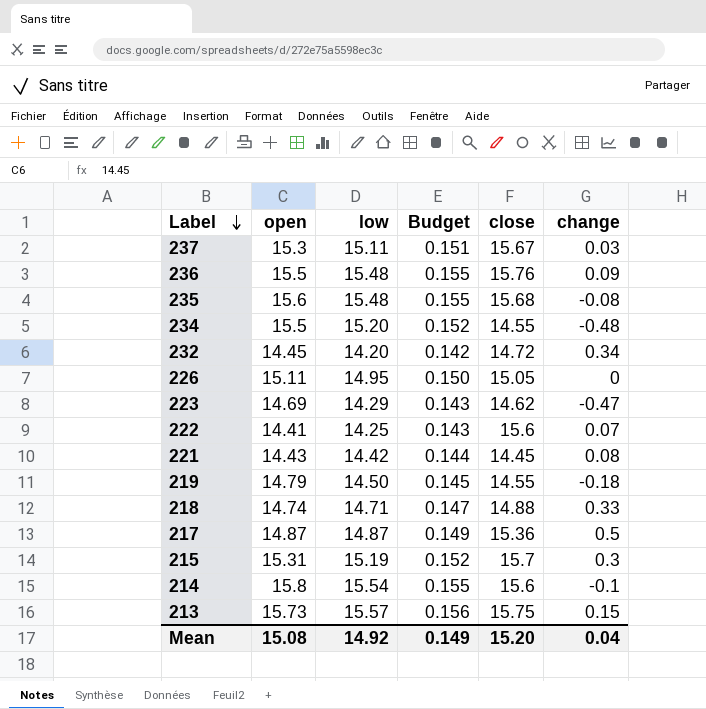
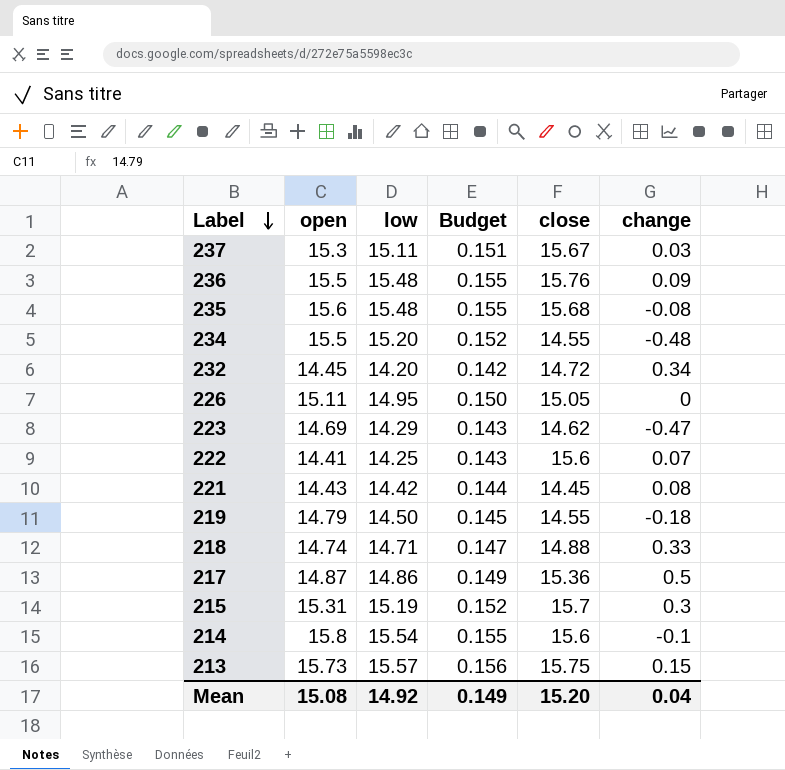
217 | low: 14.87 -> 14.86

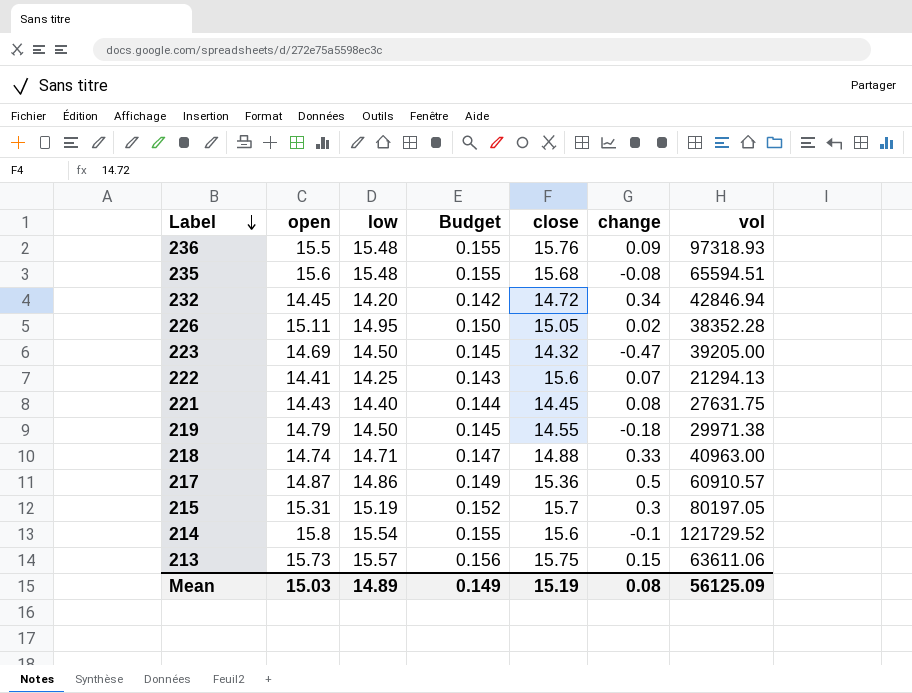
column vol | position: none -> 7
row 237: 15.3 | 15.11 | 0.151 | 15.67 | 0.03 -> none
row 234: 15.5 | 15.20 | 0.152 | 14.55 | -0.48 -> none
226 | change: 0 -> 0.02
223 | low: 14.29 -> 14.50
223 | Budget: 0.143 -> 0.145
223 | close: 14.62 -> 14.32
221 | low: 14.42 -> 14.40
Mean | open: 15.08 -> 15.03
Mean | low: 14.92 -> 14.89
Mean | close: 15.20 -> 15.19
Mean | change: 0.04 -> 0.08

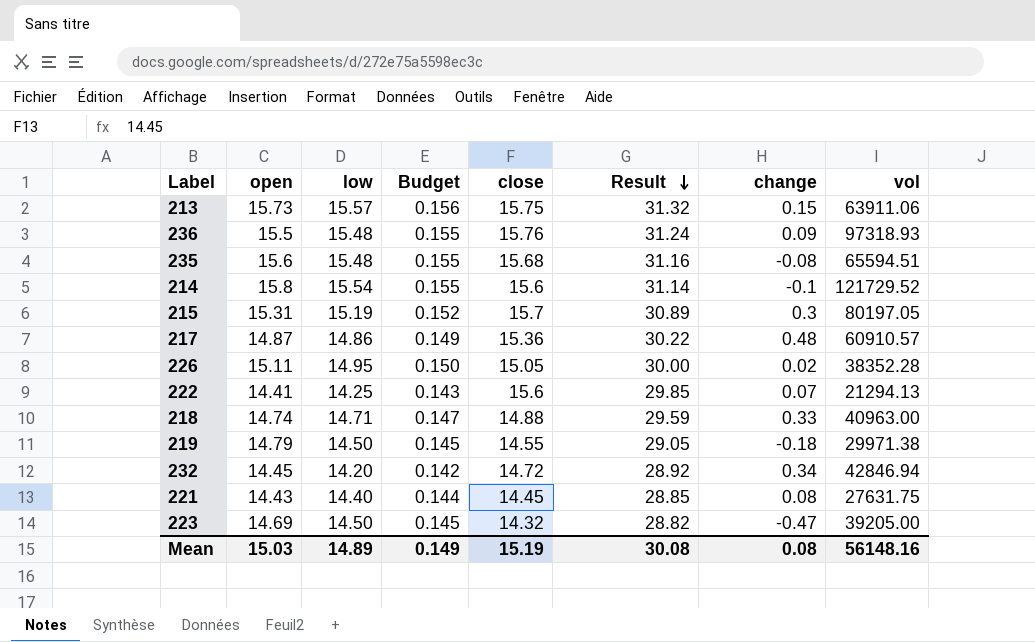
row order: Label descending -> Result descending
column Result | formula: none -> [low] + [close]
213 | vol: 63611.06 -> 63911.06
217 | change: 0.5 -> 0.48
Mean | vol: 56125.09 -> 56148.16

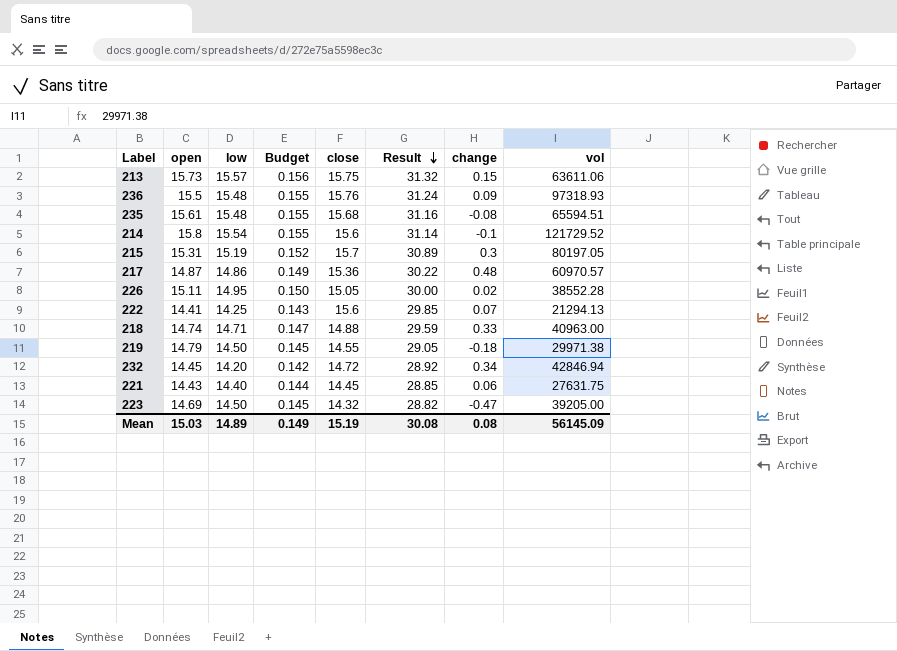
213 | vol: 63911.06 -> 63611.06
235 | open: 15.6 -> 15.61
217 | vol: 60910.57 -> 60970.57
226 | vol: 38352.28 -> 38552.28
221 | change: 0.08 -> 0.06
Mean | vol: 56148.16 -> 56145.09

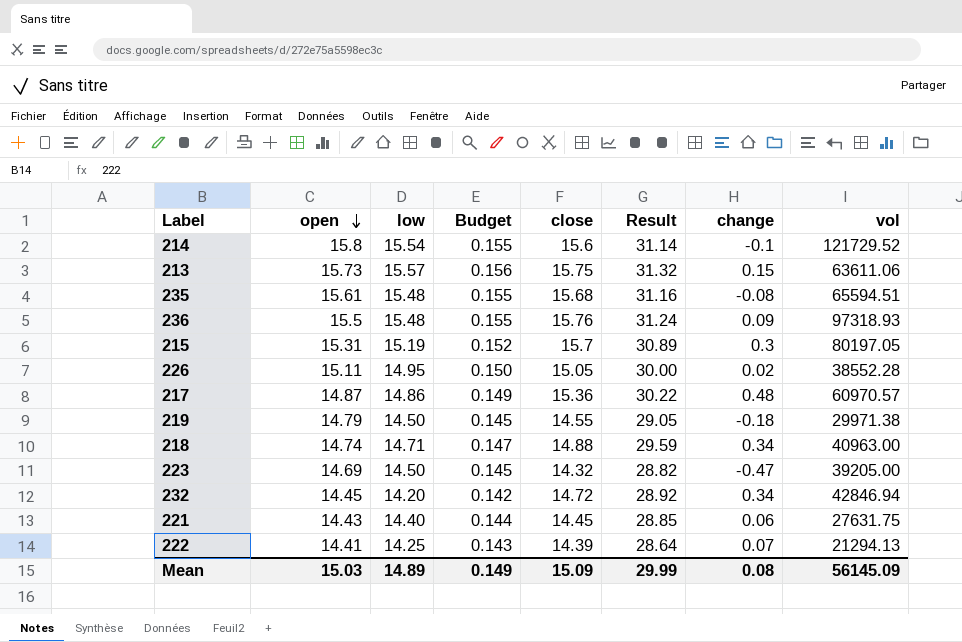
row order: Result descending -> open descending
218 | change: 0.33 -> 0.34
222 | close: 15.6 -> 14.39
222 | Result: 29.85 -> 28.64
Mean | close: 15.19 -> 15.09
Mean | Result: 30.08 -> 29.99

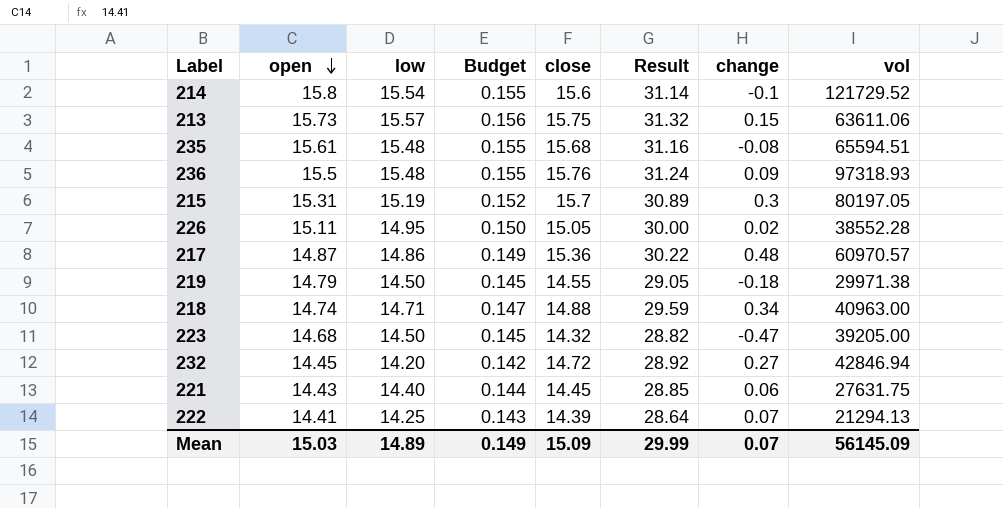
223 | open: 14.69 -> 14.68
232 | change: 0.34 -> 0.27
Mean | change: 0.08 -> 0.07

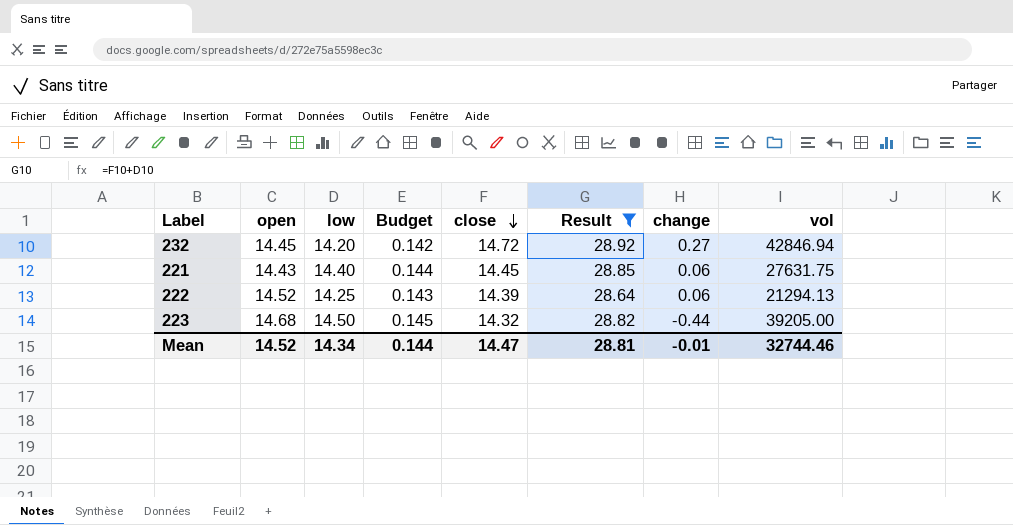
filter: none -> Result <= 28.92
row order: open descending -> close descending
222 | open: 14.41 -> 14.52
222 | change: 0.07 -> 0.06
223 | change: -0.47 -> -0.44
Mean | open: 15.03 -> 14.52
Mean | low: 14.89 -> 14.34
Mean | Budget: 0.149 -> 0.144
Mean | close: 15.09 -> 14.47
Mean | Result: 29.99 -> 28.81
Mean | change: 0.07 -> -0.01
Mean | vol: 56145.09 -> 32744.46

